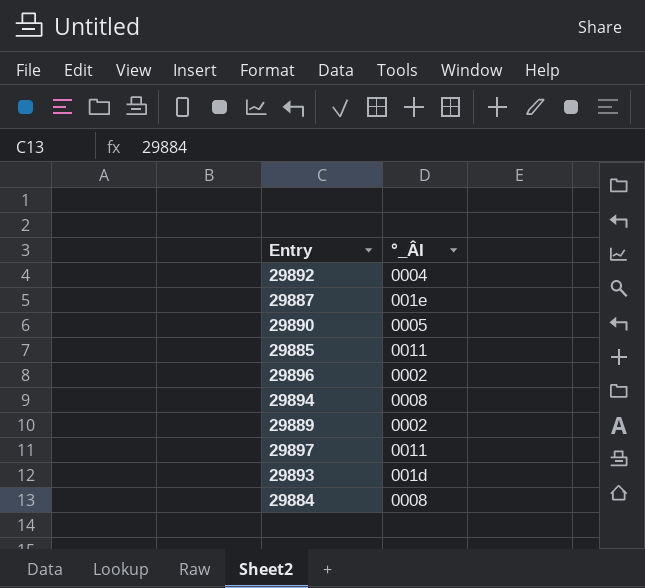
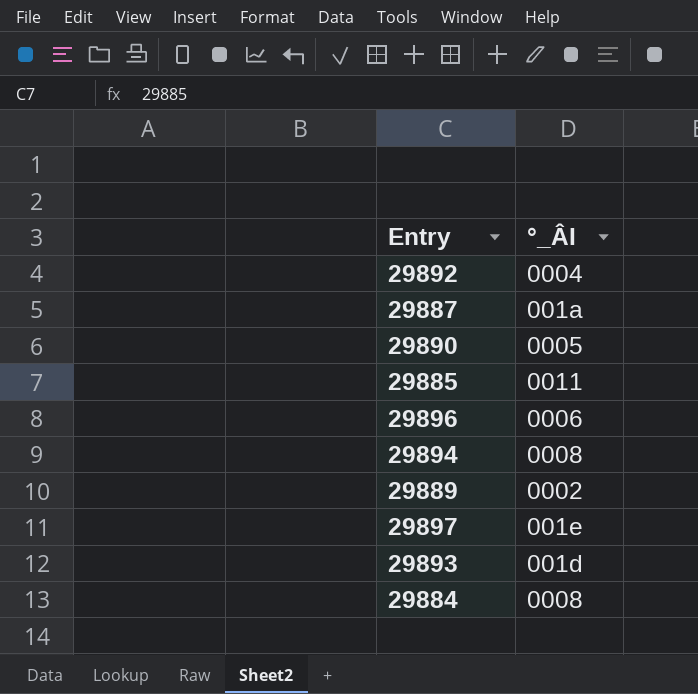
29887 | °_ÂI: 001e -> 001a
29896 | °_ÂI: 0002 -> 0006
29897 | °_ÂI: 0011 -> 001e

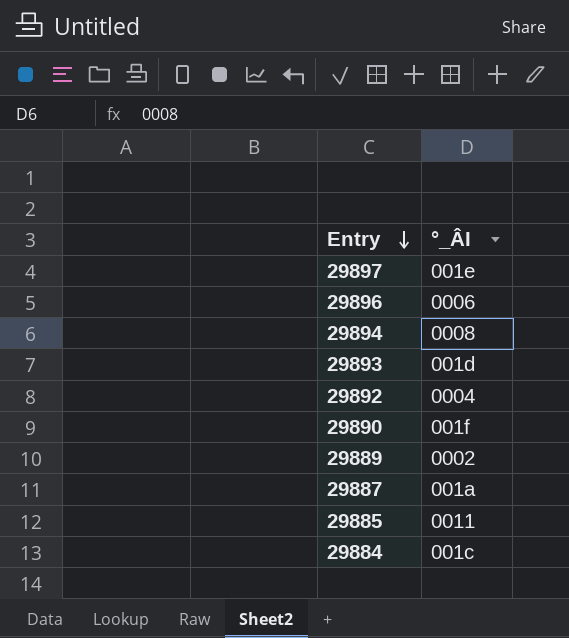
row order: none -> Entry descending
29890 | °_ÂI: 0005 -> 001f
29884 | °_ÂI: 0008 -> 001c

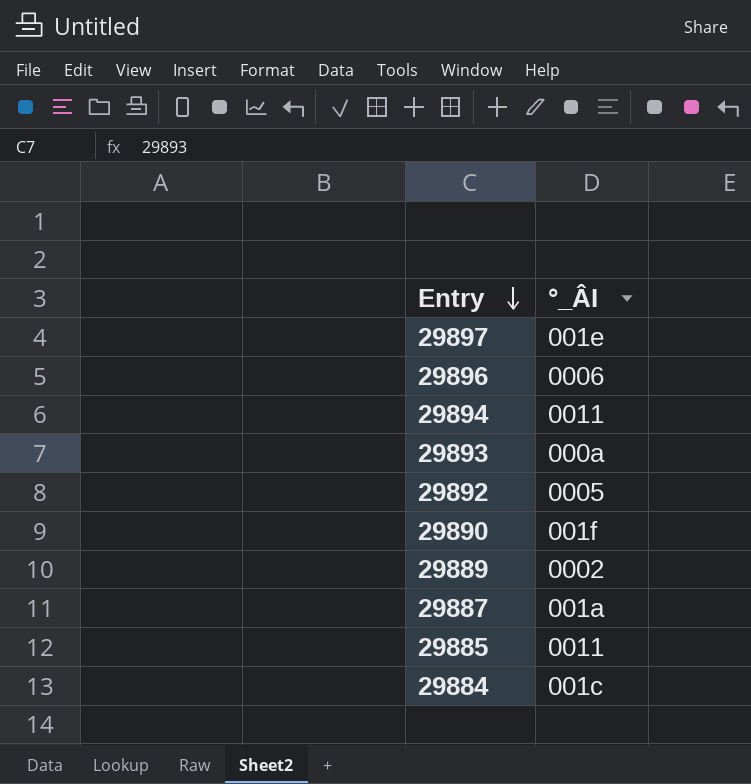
29894 | °_ÂI: 0008 -> 0011
29893 | °_ÂI: 001d -> 000a
29892 | °_ÂI: 0004 -> 0005

